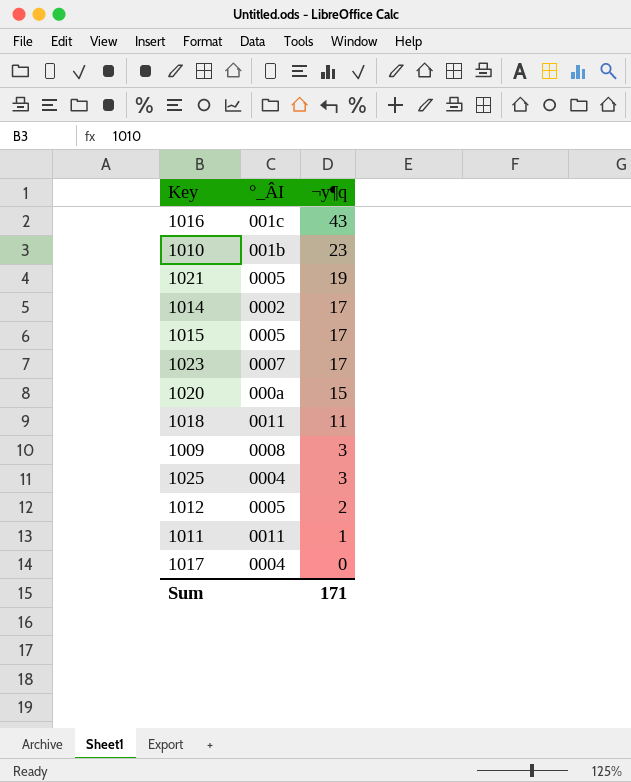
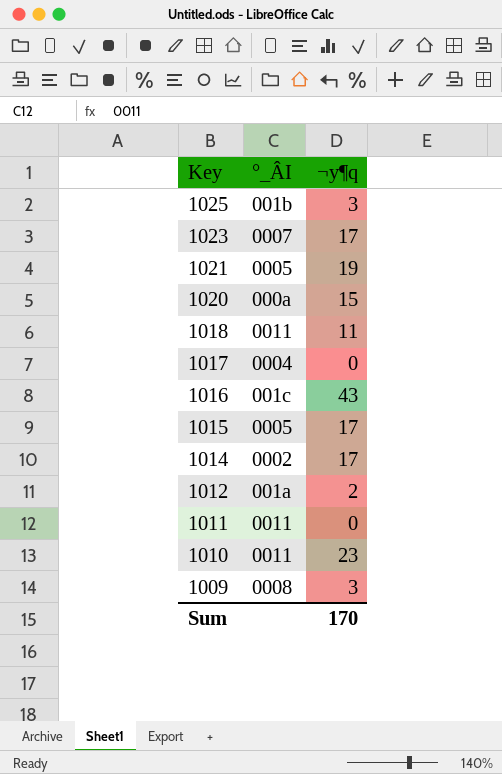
row order: ¬y¶q descending -> Key descending
1025 | °_ÂI: 0004 -> 001b
1012 | °_ÂI: 0005 -> 001a
1011 | ¬y¶q: 1 -> 0
1010 | °_ÂI: 001b -> 0011
Sum | ¬y¶q: 171 -> 170

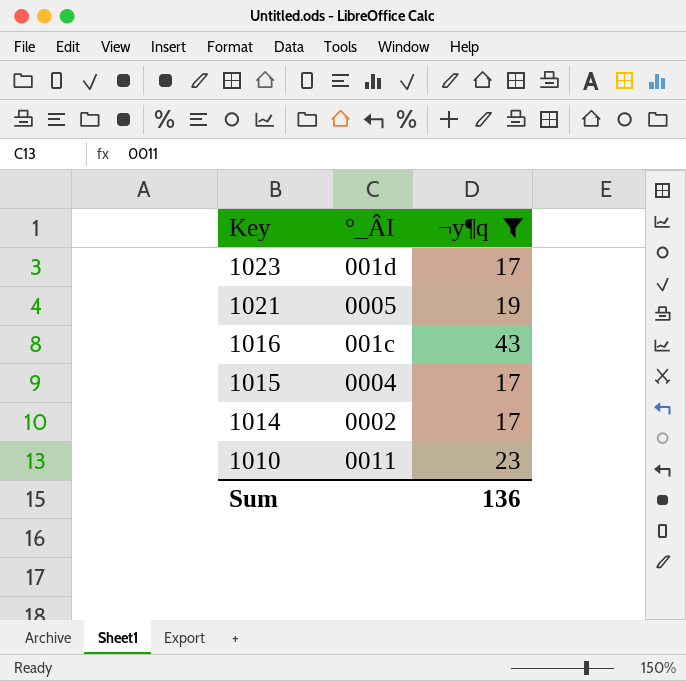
filter: none -> ¬y¶q >= 17
1023 | °_ÂI: 0007 -> 001d
1015 | °_ÂI: 0005 -> 0004
Sum | ¬y¶q: 170 -> 136

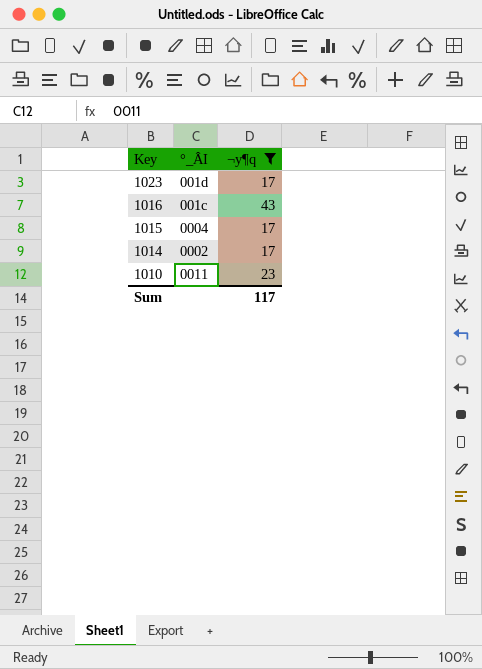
row 1021: 0005 | 19 -> none
Sum | ¬y¶q: 136 -> 117

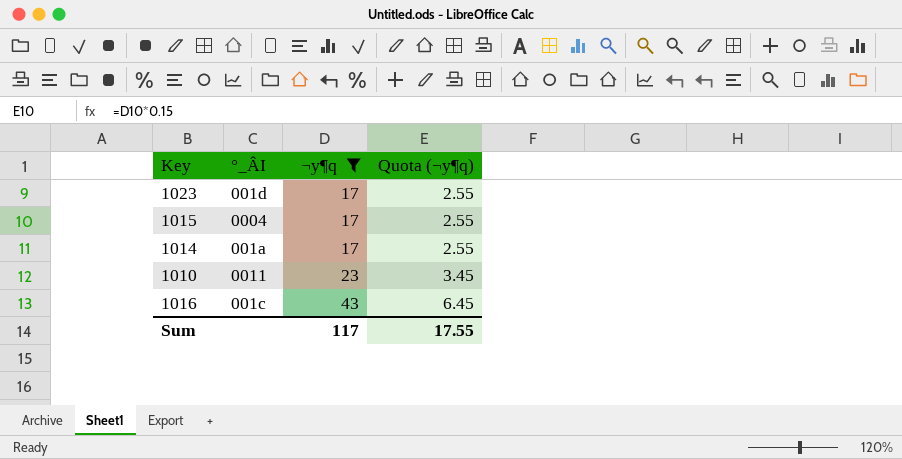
row order: Key descending -> ¬y¶q ascending
column Quota (¬y¶q) | formula: none -> [¬y¶q] * 0.15
1014 | °_ÂI: 0002 -> 001a

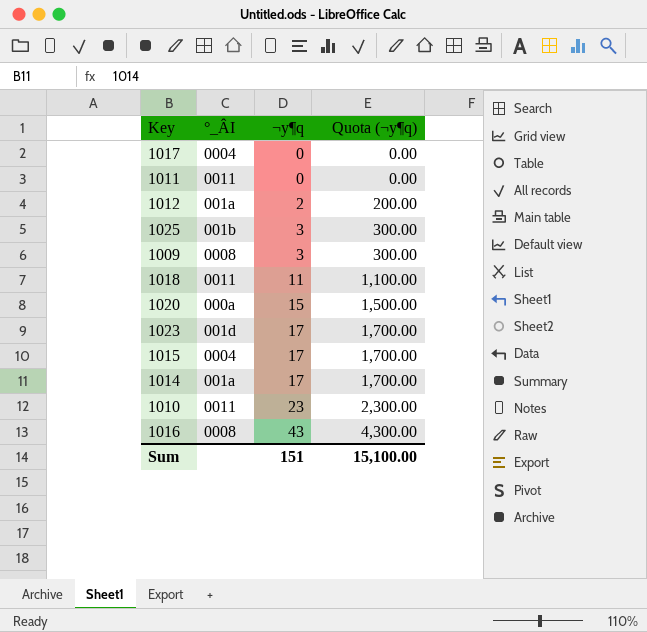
filter: ¬y¶q >= 17 -> none
column Quota (¬y¶q) | formula: [¬y¶q] * 0.15 -> [¬y¶q] * 100
1016 | °_ÂI: 001c -> 0008
Sum | ¬y¶q: 117 -> 151
Sum | Quota (¬y¶q): 17.55 -> 15,100.00

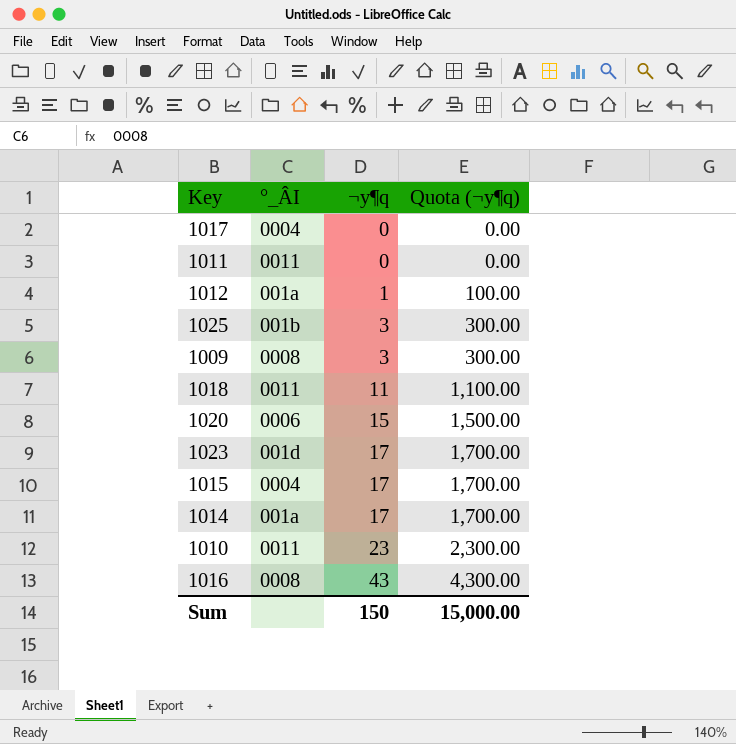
1012 | ¬y¶q: 2 -> 1
1012 | Quota (¬y¶q): 200.00 -> 100.00
1020 | °_ÂI: 000a -> 0006
Sum | ¬y¶q: 151 -> 150
Sum | Quota (¬y¶q): 15,100.00 -> 15,000.00

